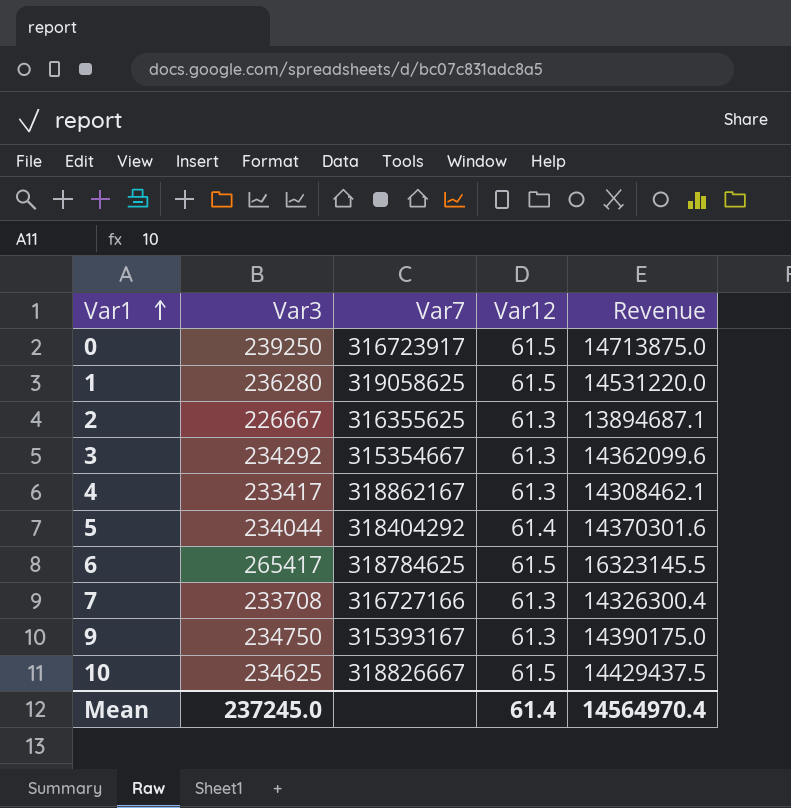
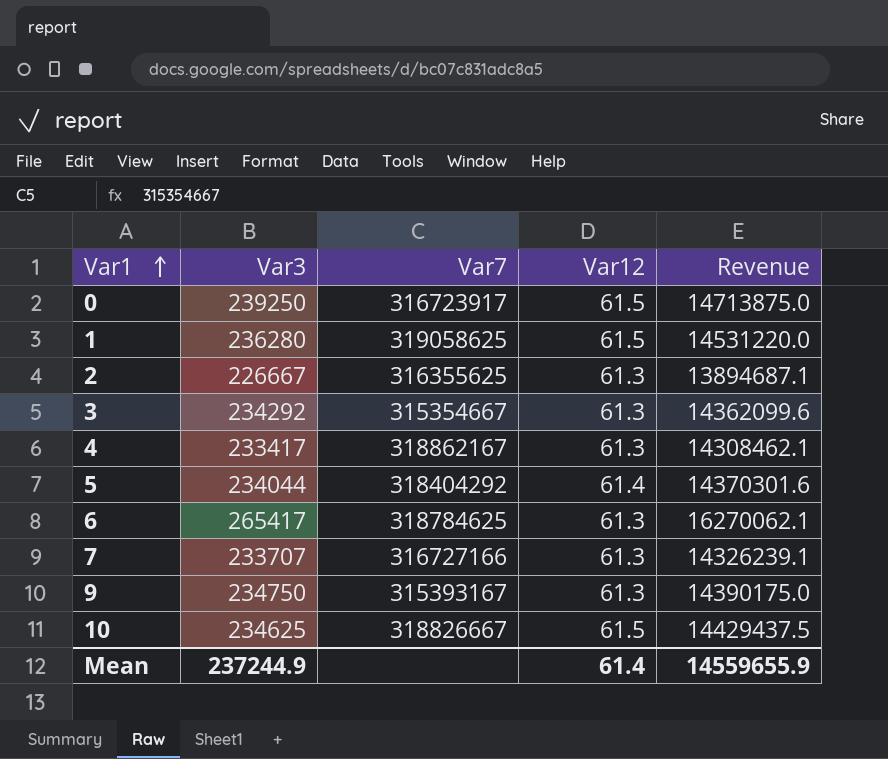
6 | Var12: 61.5 -> 61.3
6 | Revenue: 16323145.5 -> 16270062.1
7 | Var3: 233708 -> 233707
7 | Revenue: 14326300.4 -> 14326239.1
Mean | Var3: 237245.0 -> 237244.9
Mean | Revenue: 14564970.4 -> 14559655.9

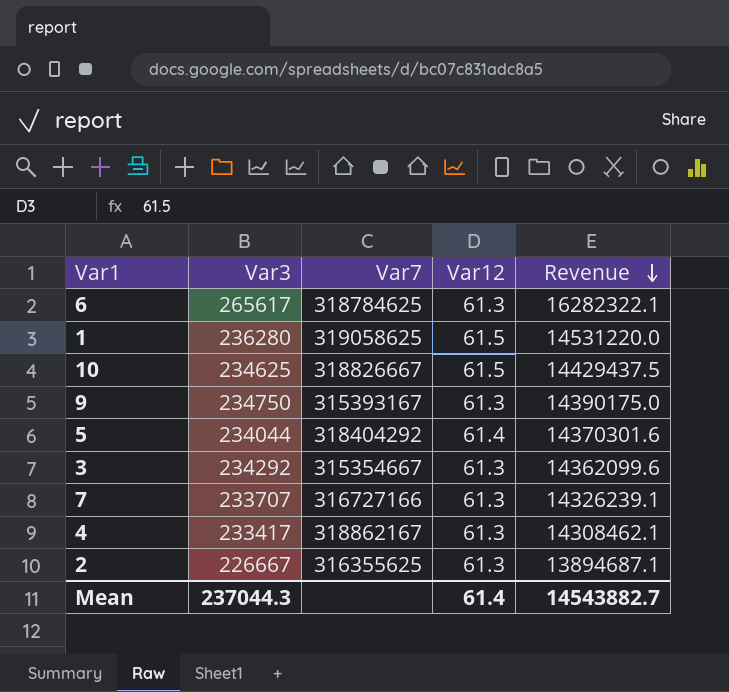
row order: Var1 ascending -> Revenue descending
row 0: 239250 | 316723917 | 61.5 | 14713875.0 -> none
6 | Var3: 265417 -> 265617
6 | Revenue: 16270062.1 -> 16282322.1
Mean | Var3: 237244.9 -> 237044.3
Mean | Revenue: 14559655.9 -> 14543882.7

